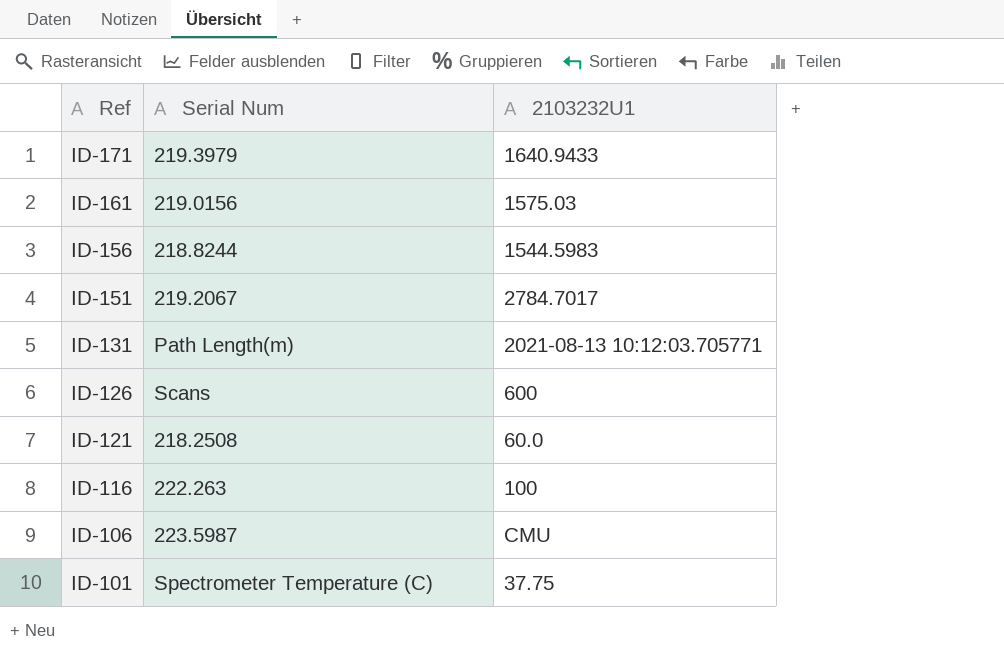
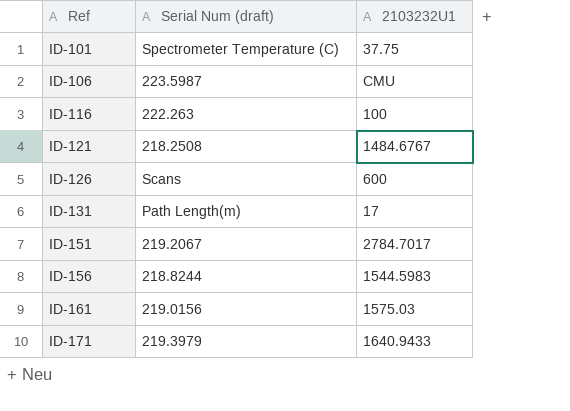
row order: Ref descending -> Ref ascending
column name: Serial Num -> Serial Num (draft)
ID-121 | 2103232U1: 60.0 -> 1484.6767
ID-131 | 2103232U1: 2021-08-13 10:12:03.705771 -> 17

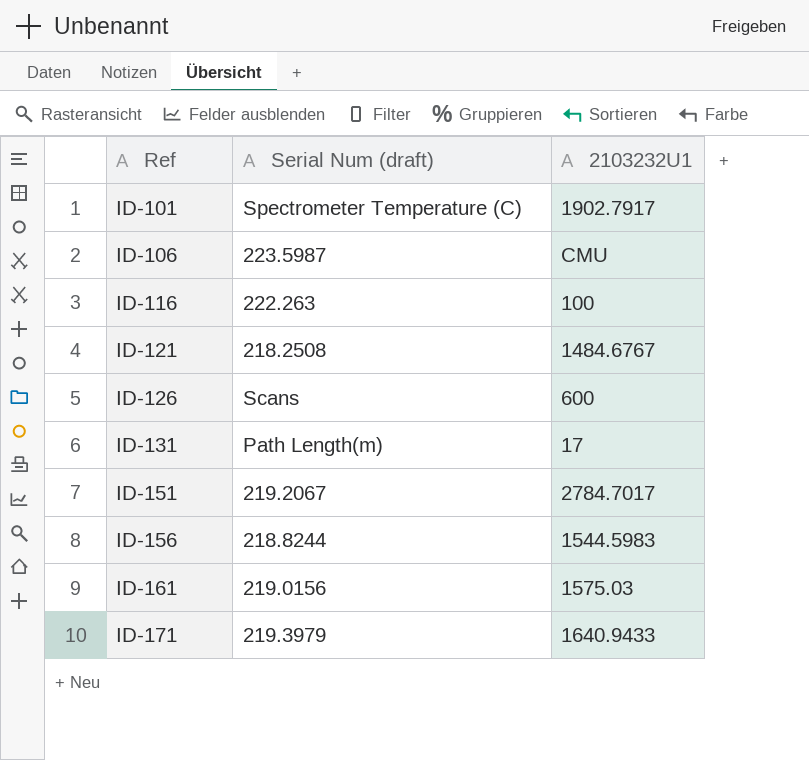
ID-101 | 2103232U1: 37.75 -> 1902.7917

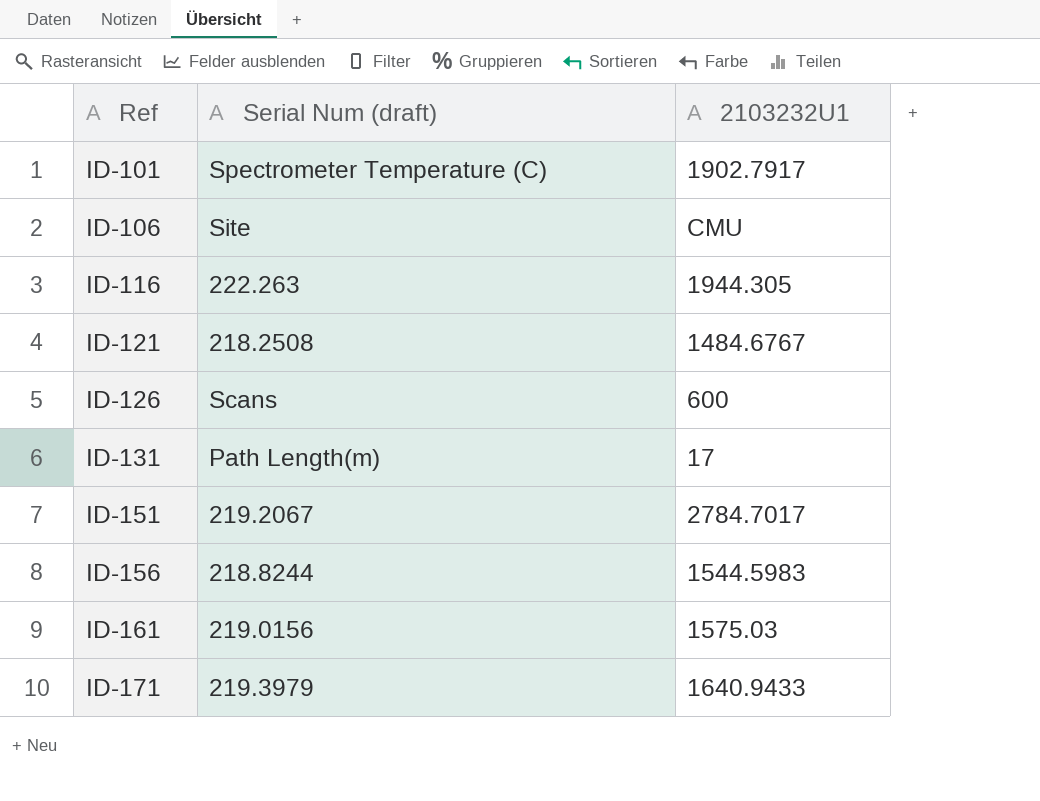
ID-106 | Serial Num (draft): 223.5987 -> Site
ID-116 | 2103232U1: 100 -> 1944.305

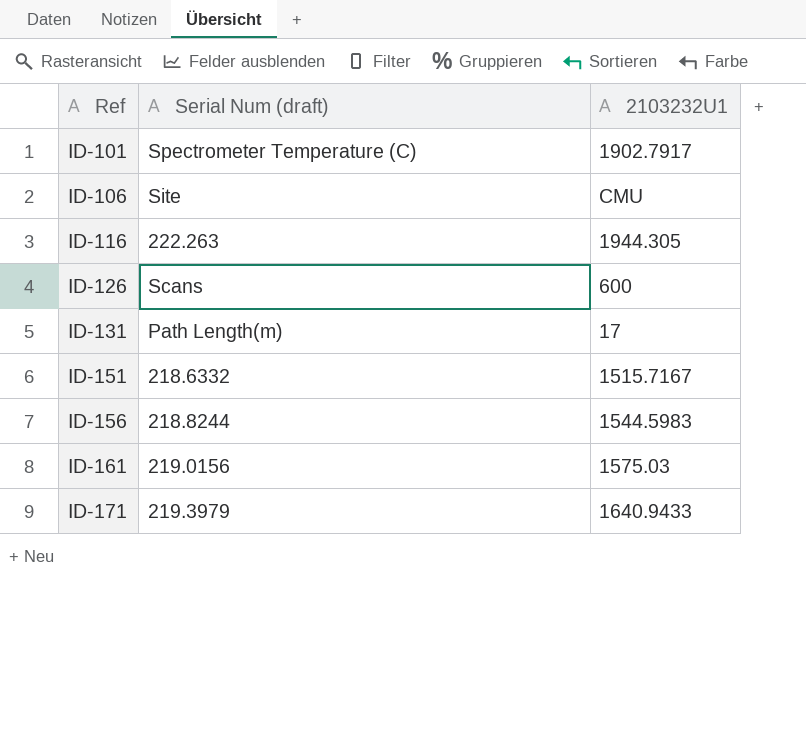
row ID-121: 218.2508 | 1484.6767 -> none
ID-151 | Serial Num (draft): 219.2067 -> 218.6332
ID-151 | 2103232U1: 2784.7017 -> 1515.7167

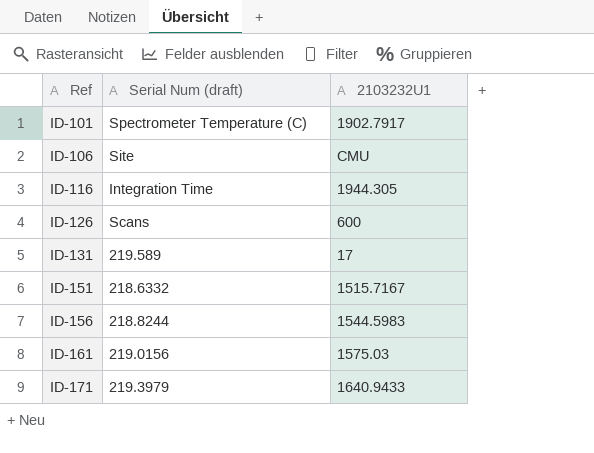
ID-116 | Serial Num (draft): 222.263 -> Integration Time
ID-131 | Serial Num (draft): Path Length(m) -> 219.589

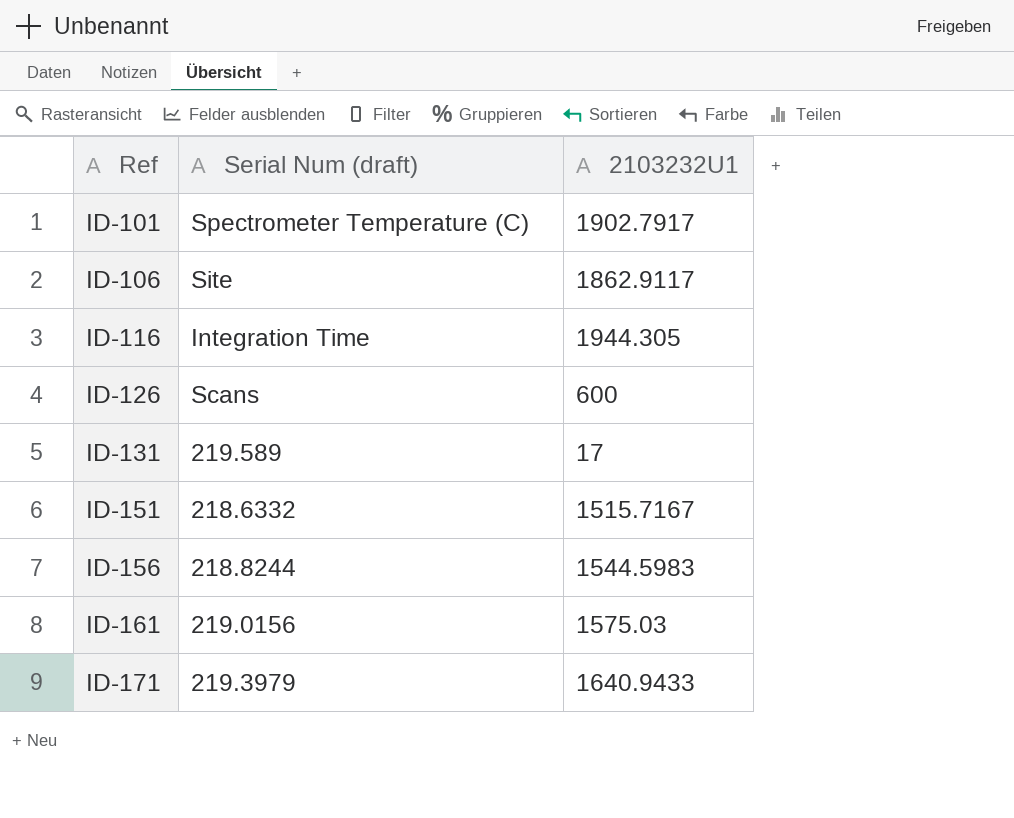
ID-106 | 2103232U1: CMU -> 1862.9117

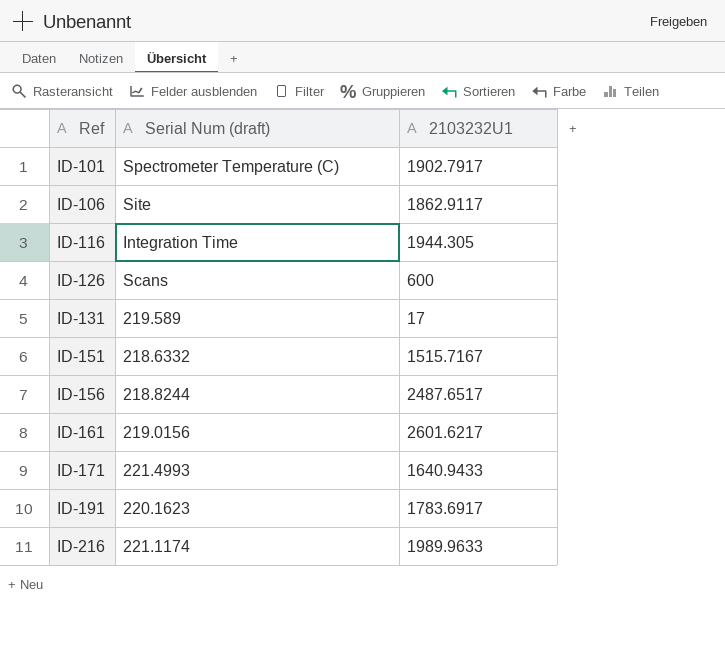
ID-156 | 2103232U1: 1544.5983 -> 2487.6517
ID-161 | 2103232U1: 1575.03 -> 2601.6217
ID-171 | Serial Num (draft): 219.3979 -> 221.4993
row ID-191: none -> 220.1623 | 1783.6917
row ID-216: none -> 221.1174 | 1989.9633

